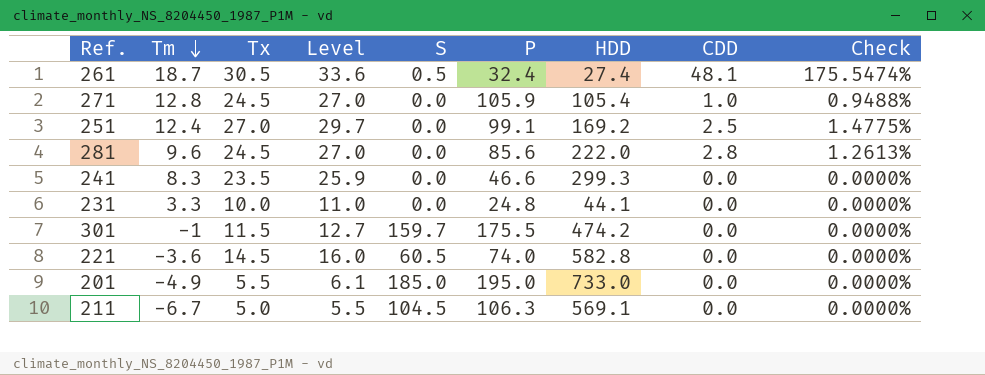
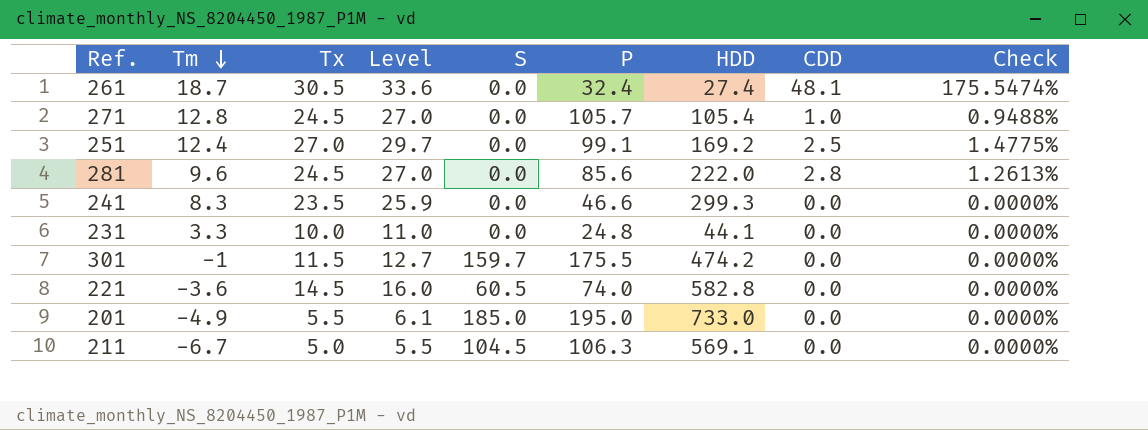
261 | S: 0.5 -> 0.0
271 | P: 105.9 -> 105.7

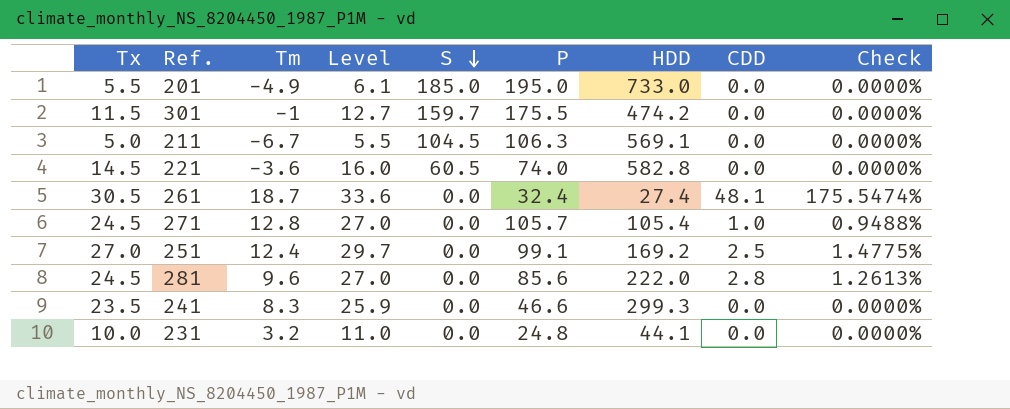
row order: Tm descending -> S descending
column Tx | position: 3 -> 1
231 | Tm: 3.3 -> 3.2

